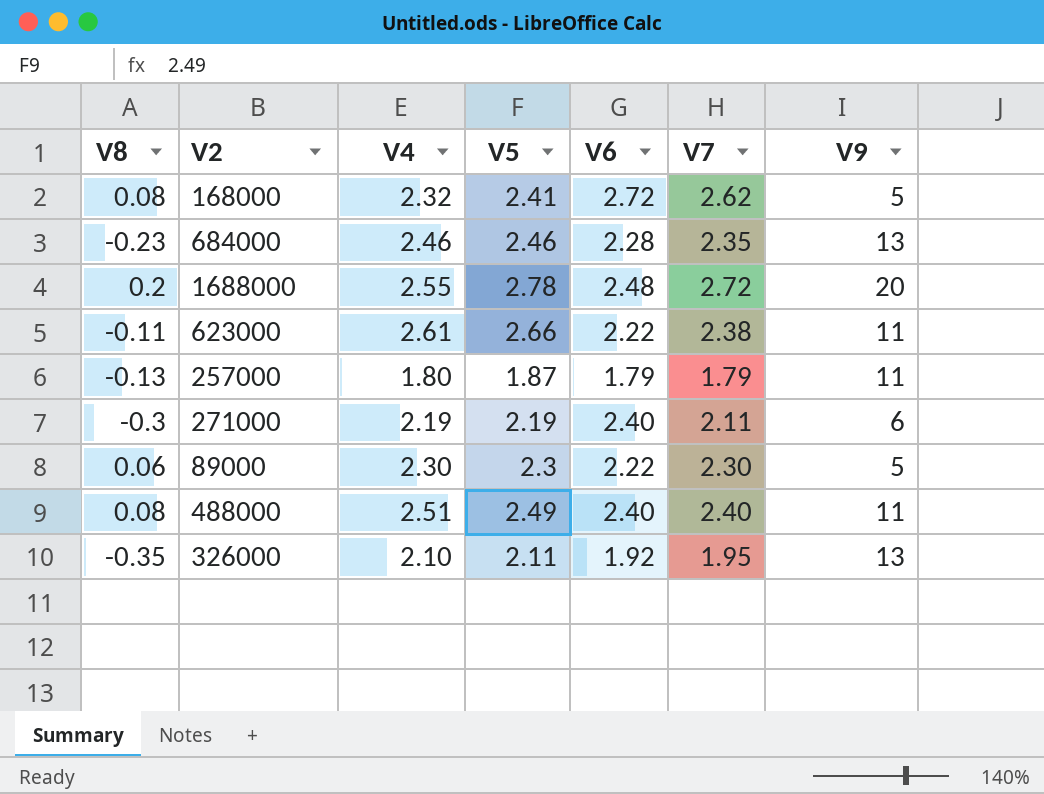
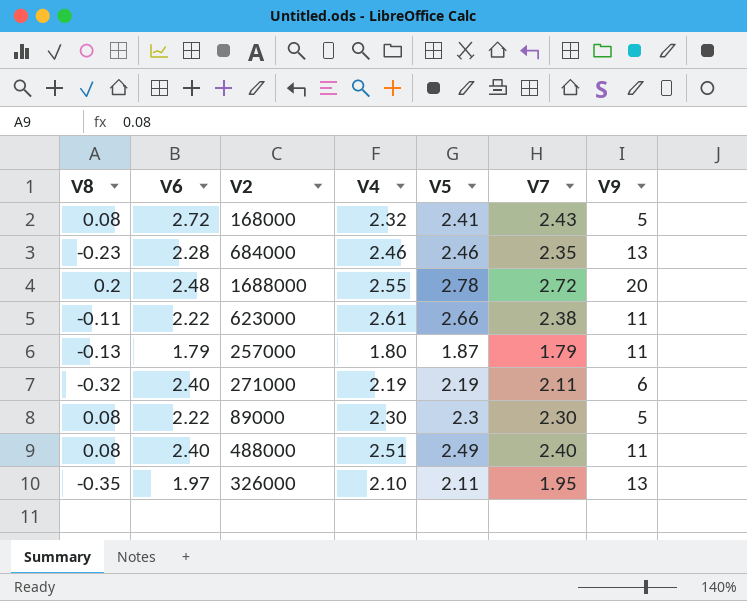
column V6 | position: 5 -> 2
168000 | V7: 2.62 -> 2.43
271000 | V8: -0.3 -> -0.32
89000 | V8: 0.06 -> 0.08
326000 | V6: 1.92 -> 1.97

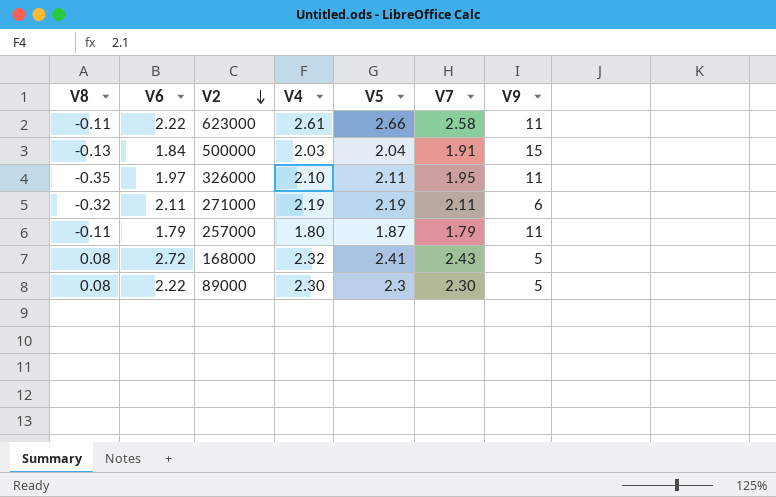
row order: none -> V2 descending
row 684000: -0.23 | 2.28 | 2.46 | 2.46 | 2.35 | 13 -> none
row 1688000: 0.2 | 2.48 | 2.55 | 2.78 | 2.72 | 20 -> none
row 488000: 0.08 | 2.40 | 2.51 | 2.49 | 2.40 | 11 -> none
623000 | V7: 2.38 -> 2.58
row 500000: none -> -0.13 | 1.84 | 2.03 | 2.04 | 1.91 | 15
326000 | V9: 13 -> 11
271000 | V6: 2.40 -> 2.11
257000 | V8: -0.13 -> -0.11

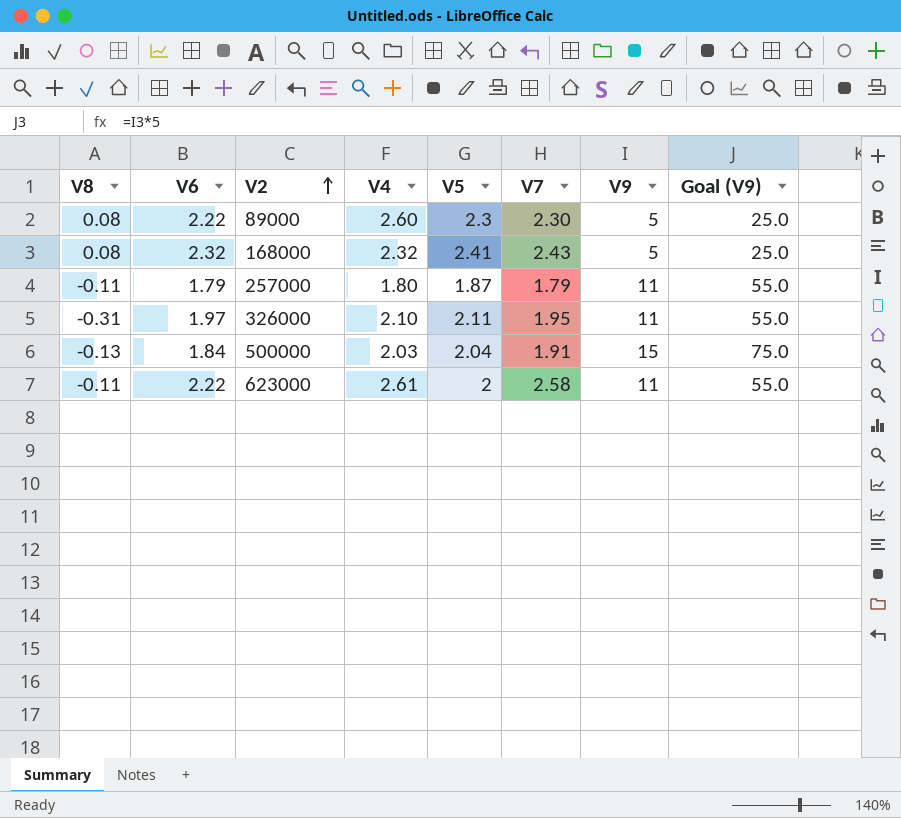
row order: V2 descending -> V2 ascending
column Goal (V9) | formula: none -> [V9] * 5
row 271000: -0.32 | 2.11 | 2.19 | 2.19 | 2.11 | 6 -> none
89000 | V4: 2.30 -> 2.60
168000 | V6: 2.72 -> 2.32
326000 | V8: -0.35 -> -0.31
623000 | V5: 2.66 -> 2

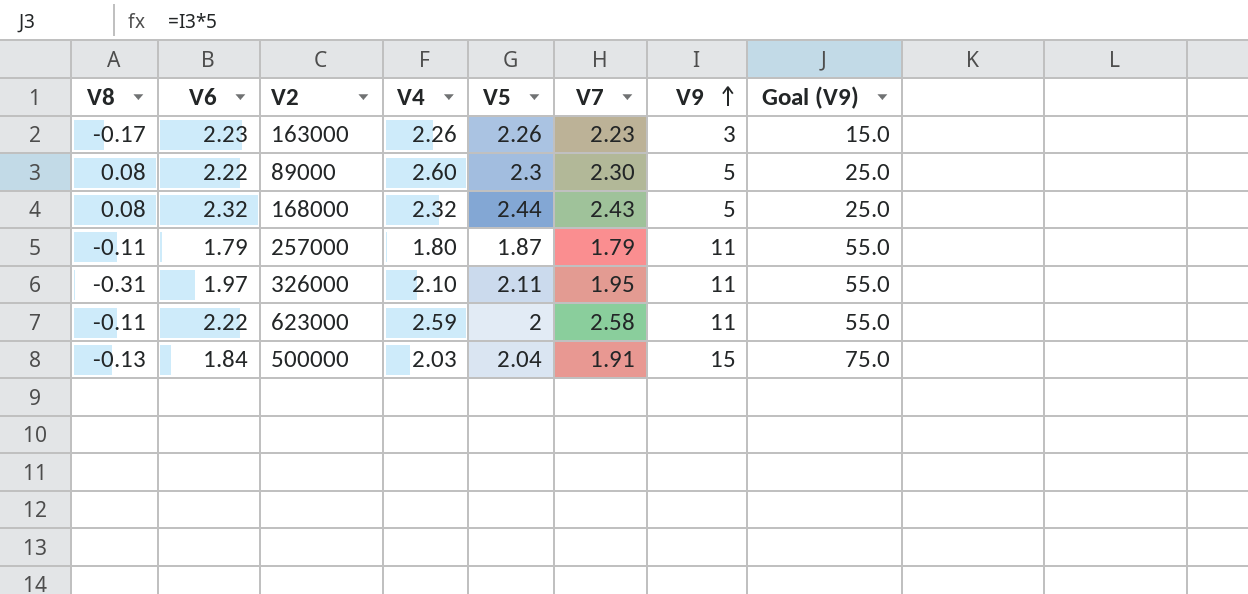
row order: V2 ascending -> V9 ascending
row 163000: none -> -0.17 | 2.23 | 2.26 | 2.26 | 2.23 | 3 | 15.0
168000 | V5: 2.41 -> 2.44
623000 | V4: 2.61 -> 2.59

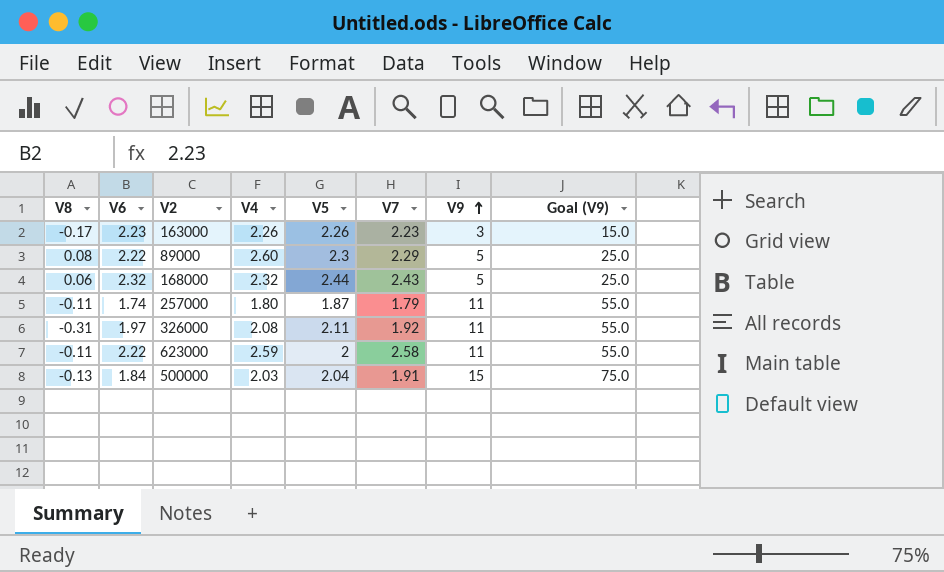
89000 | V7: 2.30 -> 2.29
168000 | V8: 0.08 -> 0.06
257000 | V6: 1.79 -> 1.74
326000 | V4: 2.10 -> 2.08
326000 | V7: 1.95 -> 1.92

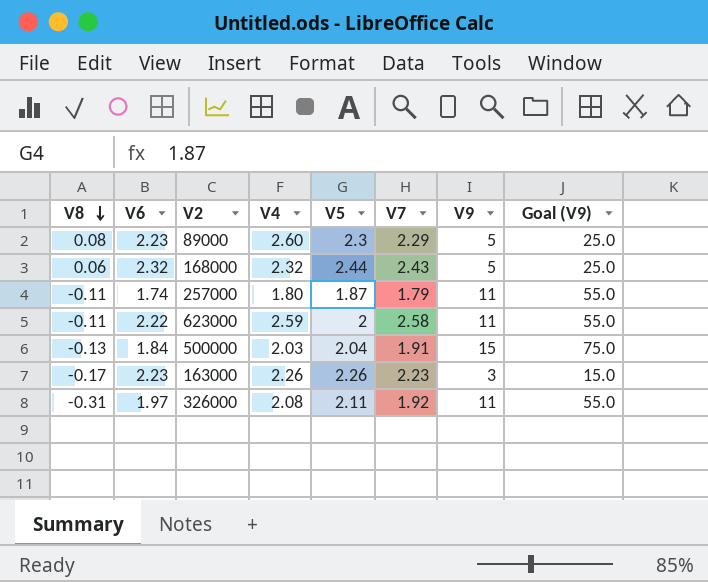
row order: V9 ascending -> V8 descending
89000 | V6: 2.22 -> 2.23

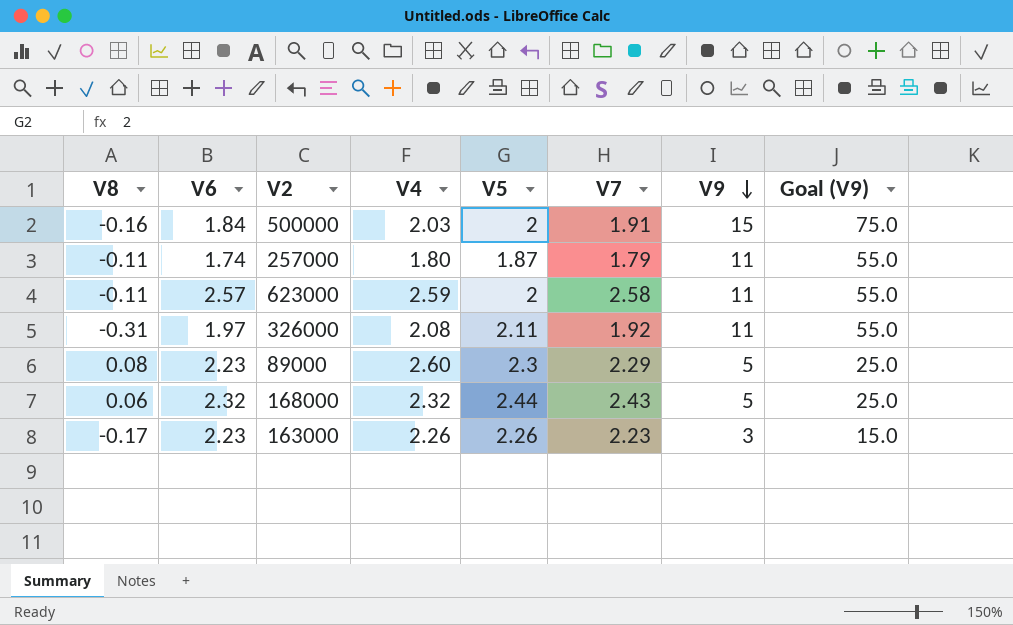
row order: V8 descending -> V9 descending
500000 | V8: -0.13 -> -0.16
500000 | V5: 2.04 -> 2
623000 | V6: 2.22 -> 2.57

